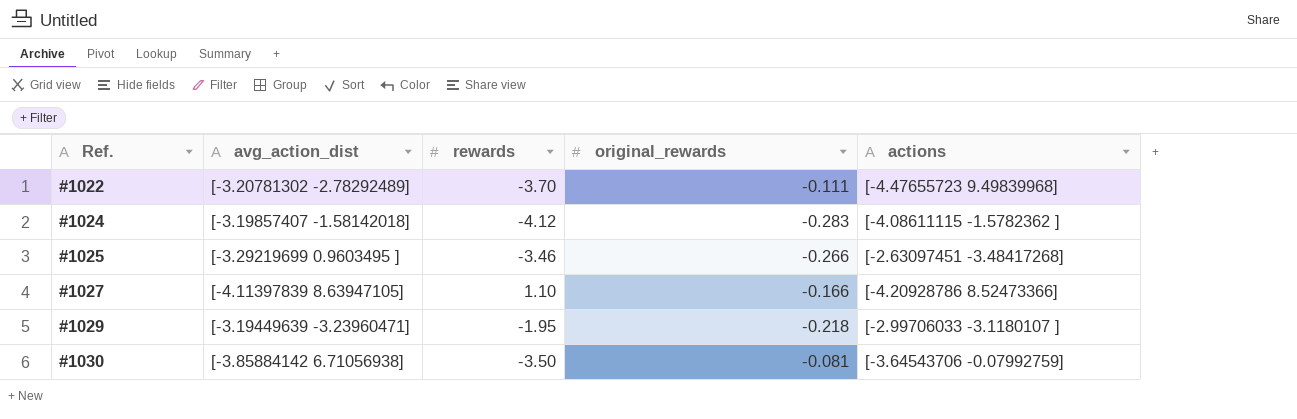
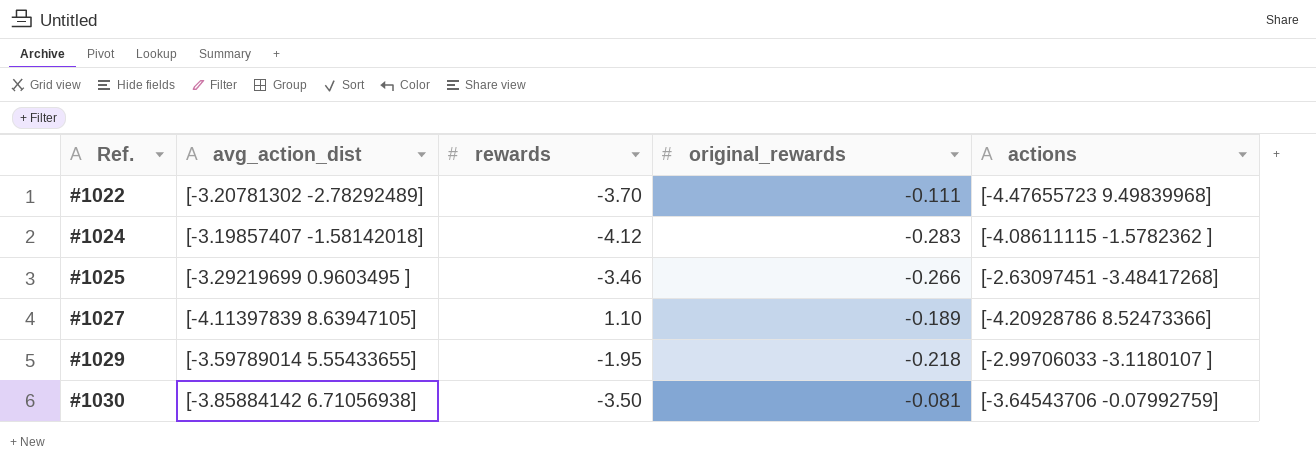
#1027 | original_rewards: -0.166 -> -0.189
#1029 | avg_action_dist: [-3.19449639 -3.23960471] -> [-3.59789014 5.55433655]

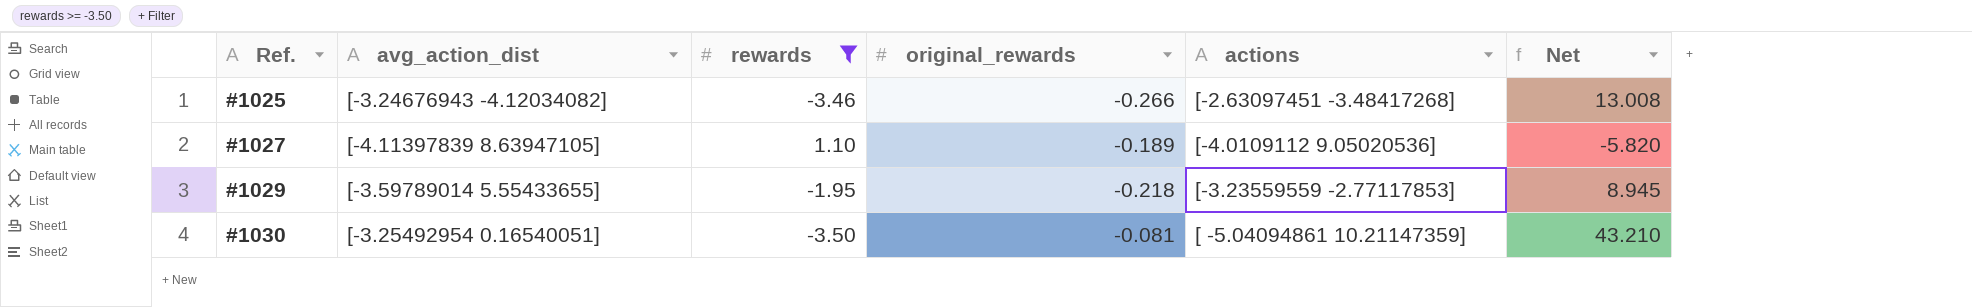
filter: none -> rewards >= -3.50
column Net | formula: none -> [rewards] / [original_rewards]
#1025 | avg_action_dist: [-3.29219699 0.9603495 ] -> [-3.24676943 -4.12034082]
#1027 | actions: [-4.20928786 8.52473366] -> [-4.0109112 9.05020536]
#1029 | actions: [-2.99706033 -3.1180107 ] -> [-3.23559559 -2.77117853]
#1030 | avg_action_dist: [-3.85884142 6.71056938] -> [-3.25492954 0.16540051]
#1030 | actions: [-3.64543706 -0.07992759] -> [ -5.04094861 10.21147359]

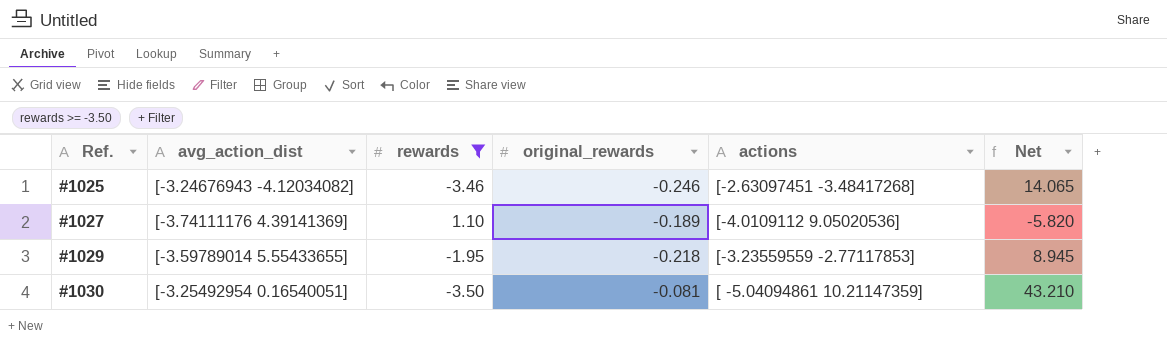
#1025 | original_rewards: -0.266 -> -0.246
#1025 | Net: 13.008 -> 14.065
#1027 | avg_action_dist: [-4.11397839 8.63947105] -> [-3.74111176 4.39141369]

